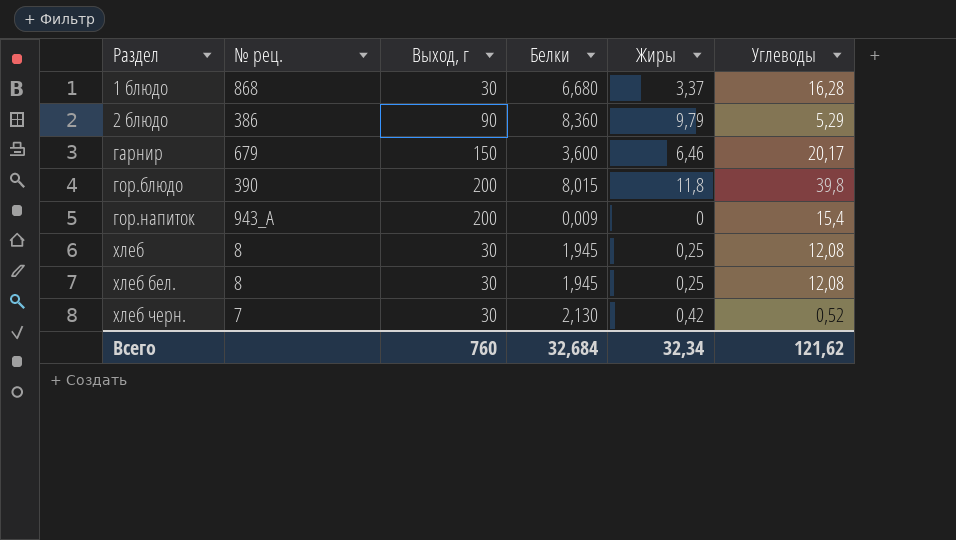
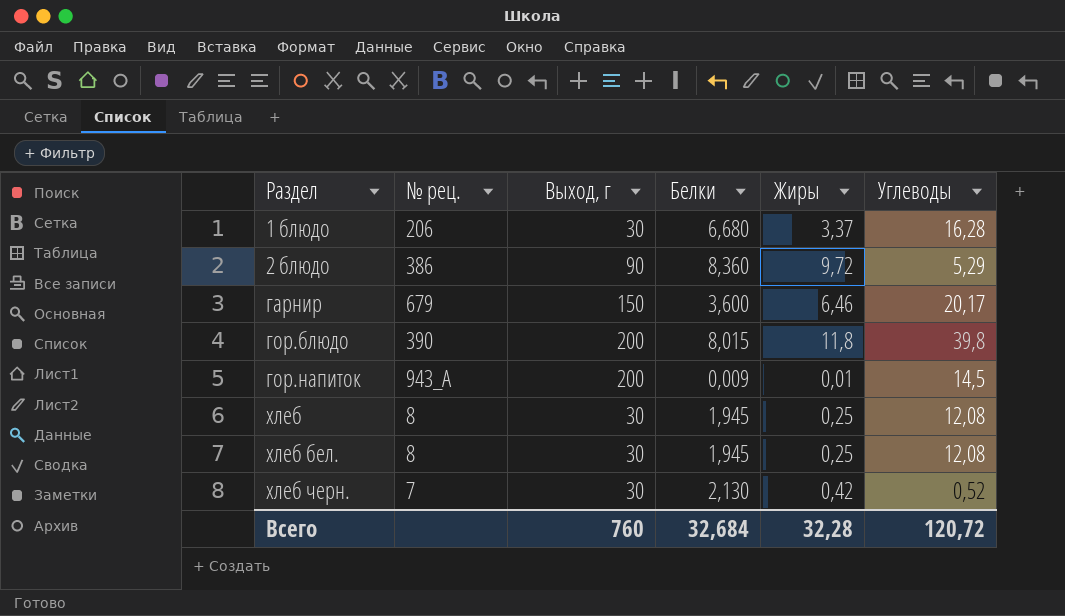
1 блюдо | № рец.: 868 -> 206
2 блюдо | Жиры: 9,79 -> 9,72
гор.напиток | Жиры: 0 -> 0,01
гор.напиток | Углеводы: 15,4 -> 14,5
Всего | Жиры: 32,34 -> 32,28
Всего | Углеводы: 121,62 -> 120,72

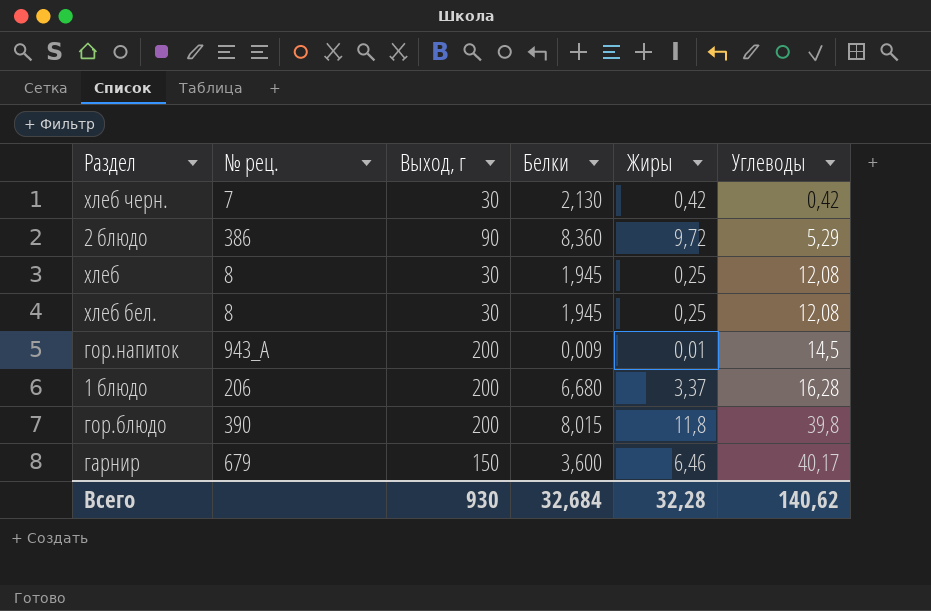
row order: Раздел ascending -> Углеводы ascending
хлеб черн. | Углеводы: 0,52 -> 0,42
1 блюдо | Выход, г: 30 -> 200
гарнир | Углеводы: 20,17 -> 40,17
Всего | Выход, г: 760 -> 930
Всего | Углеводы: 120,72 -> 140,62

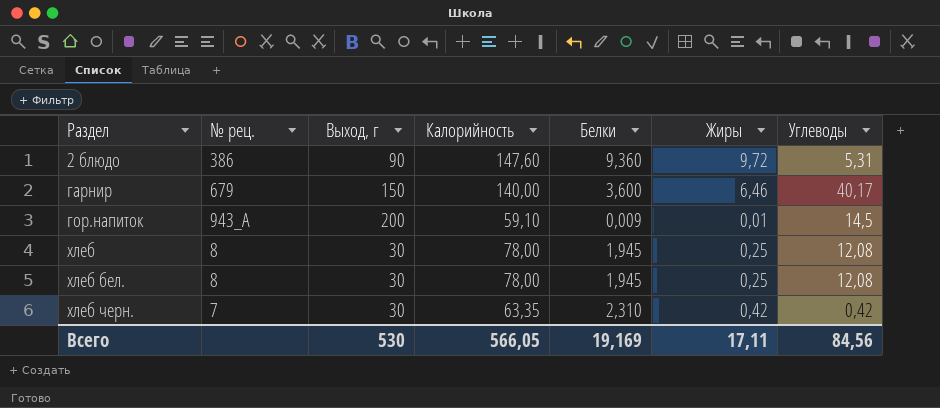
row order: Углеводы ascending -> Раздел ascending
column Калорийность | position: none -> 4
row 1 блюдо: 206 | 200 | 6,680 | 3,37 | 16,28 -> none
row гор.блюдо: 390 | 200 | 8,015 | 11,8 | 39,8 -> none
2 блюдо | Белки: 8,360 -> 9,360
2 блюдо | Углеводы: 5,29 -> 5,31
хлеб черн. | Белки: 2,130 -> 2,310
Всего | Выход, г: 930 -> 530
Всего | Белки: 32,684 -> 19,169
Всего | Жиры: 32,28 -> 17,11
Всего | Углеводы: 140,62 -> 84,56

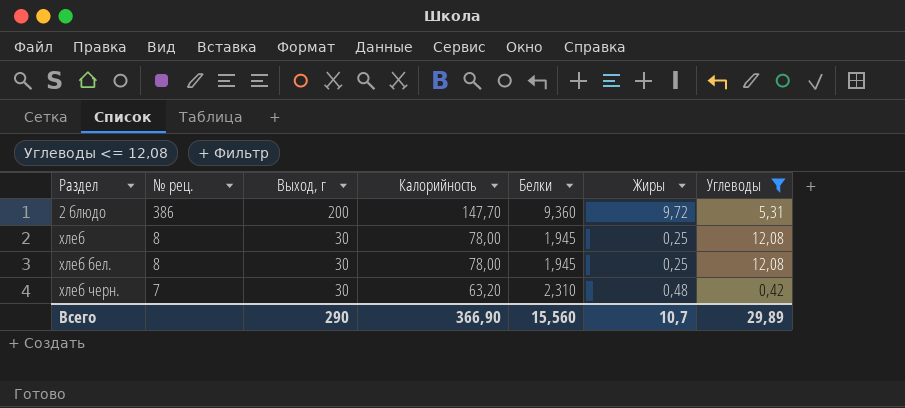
filter: none -> Углеводы <= 12,08
2 блюдо | Выход, г: 90 -> 200
2 блюдо | Калорийность: 147,60 -> 147,70
хлеб черн. | Калорийность: 63,35 -> 63,20
хлеб черн. | Жиры: 0,42 -> 0,48
Всего | Выход, г: 530 -> 290
Всего | Калорийность: 566,05 -> 366,90
Всего | Белки: 19,169 -> 15,560
Всего | Жиры: 17,11 -> 10,7
Всего | Углеводы: 84,56 -> 29,89

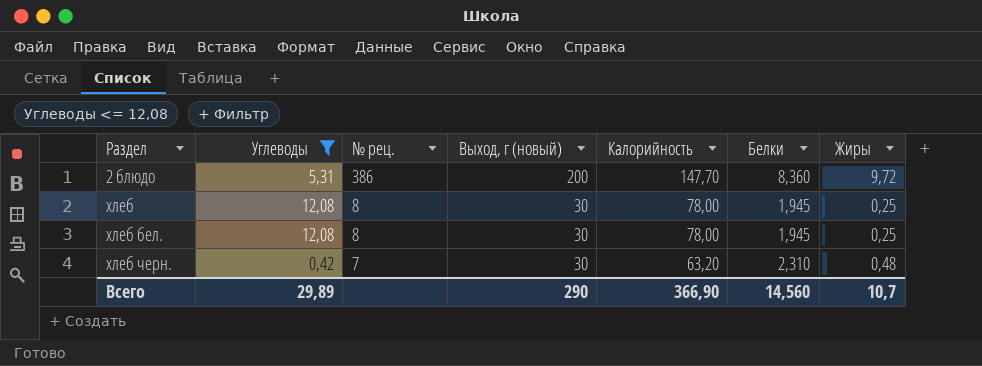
column Углеводы | position: 7 -> 2
column name: Выход, г -> Выход, г (новый)
2 блюдо | Белки: 9,360 -> 8,360
Всего | Белки: 15,560 -> 14,560

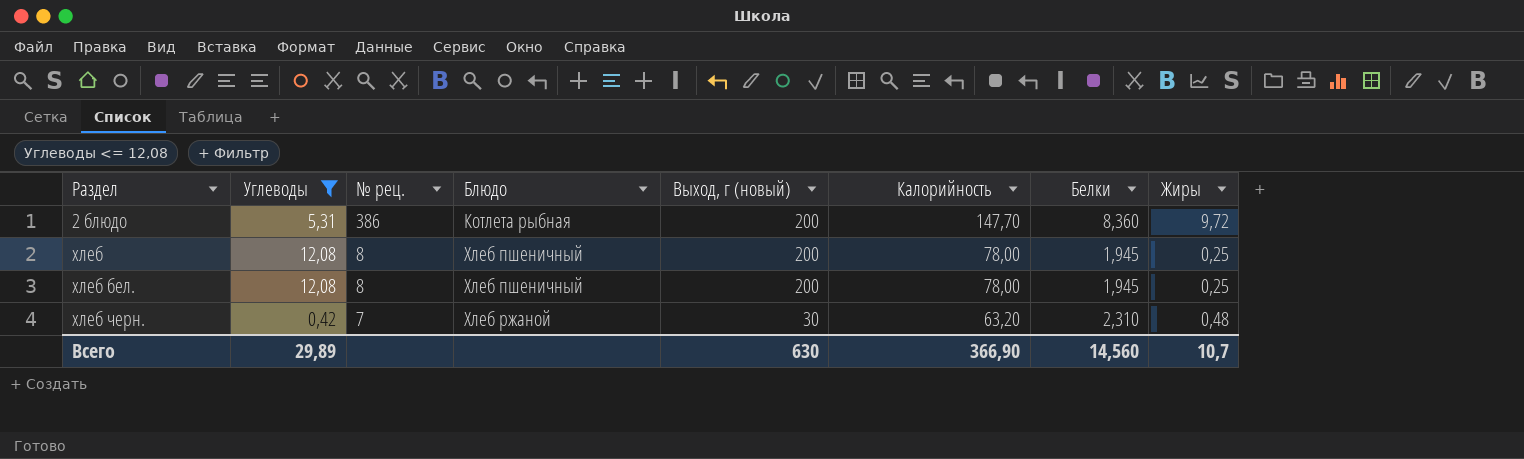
column Блюдо | position: none -> 4
хлеб | Выход, г (новый): 30 -> 200
хлеб бел. | Выход, г (новый): 30 -> 200
Всего | Выход, г (новый): 290 -> 630

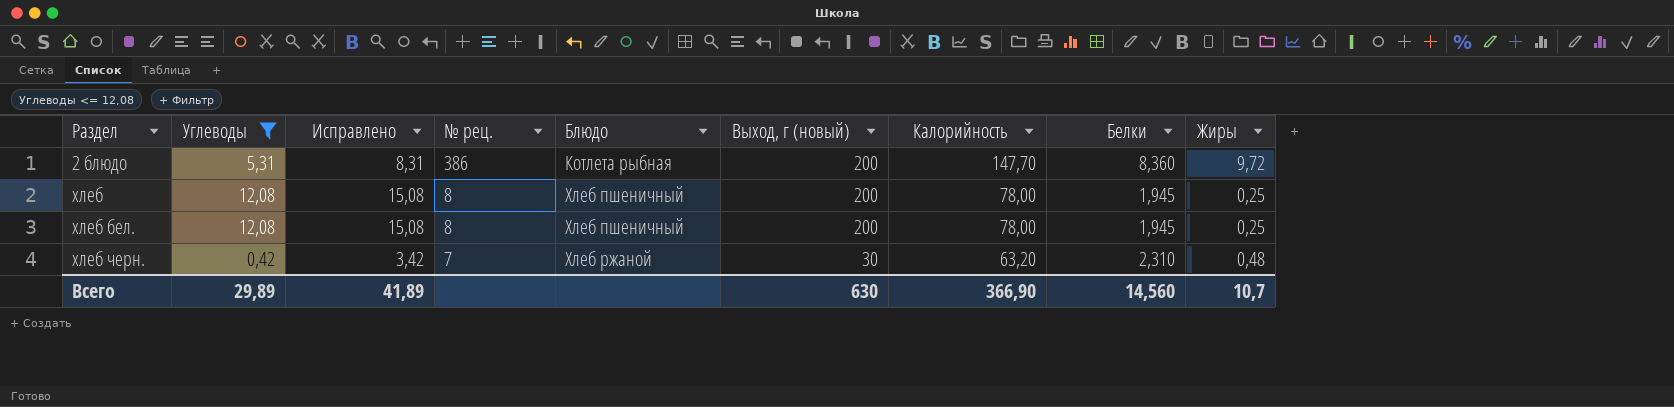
column Исправлено | formula: none -> [Углеводы] + 3

